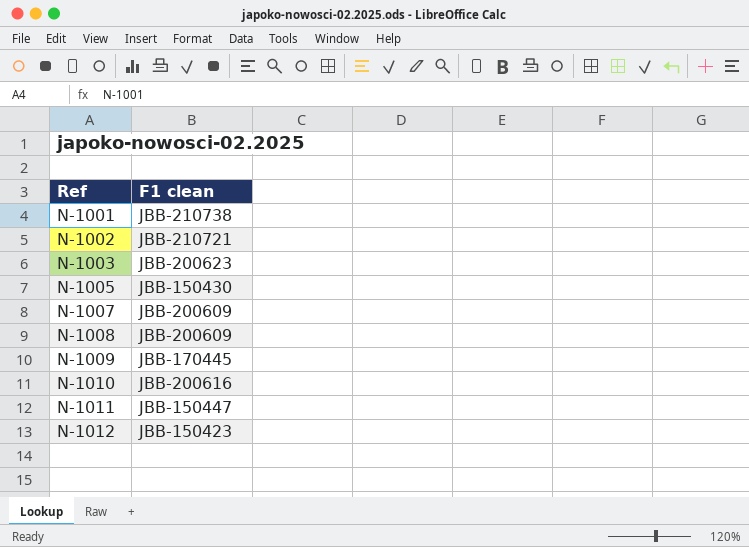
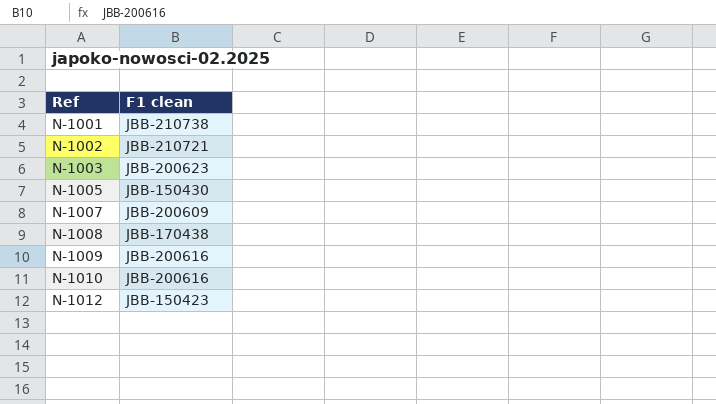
row N-1011: JBB-150447 -> none
N-1008 | F1 clean: JBB-200609 -> JBB-170438
N-1009 | F1 clean: JBB-170445 -> JBB-200616

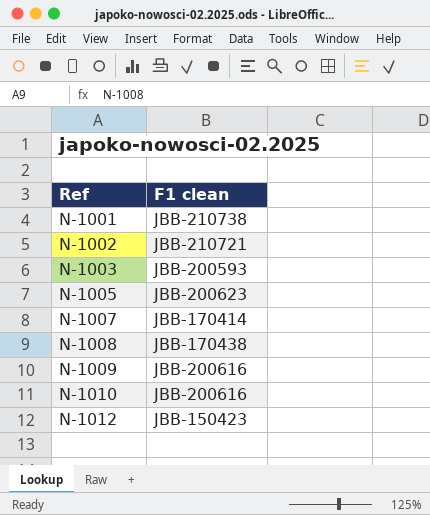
N-1003 | F1 clean: JBB-200623 -> JBB-200593
N-1005 | F1 clean: JBB-150430 -> JBB-200623
N-1007 | F1 clean: JBB-200609 -> JBB-170414

